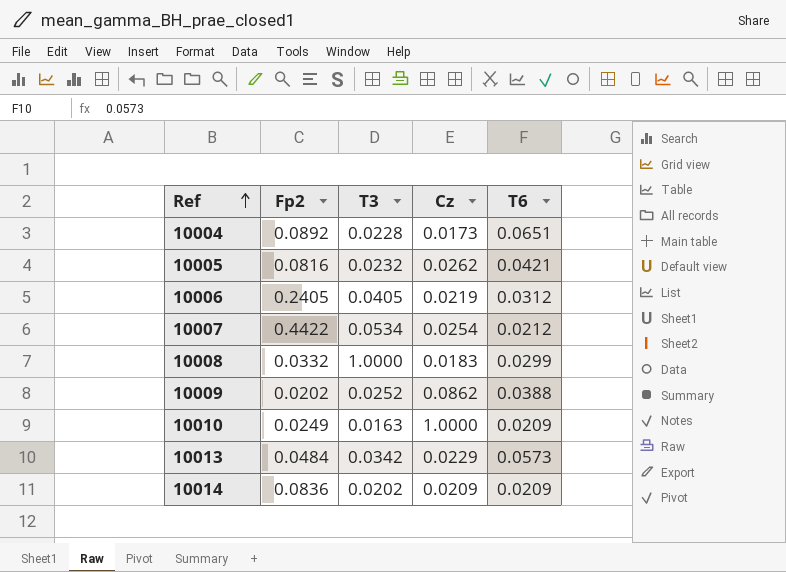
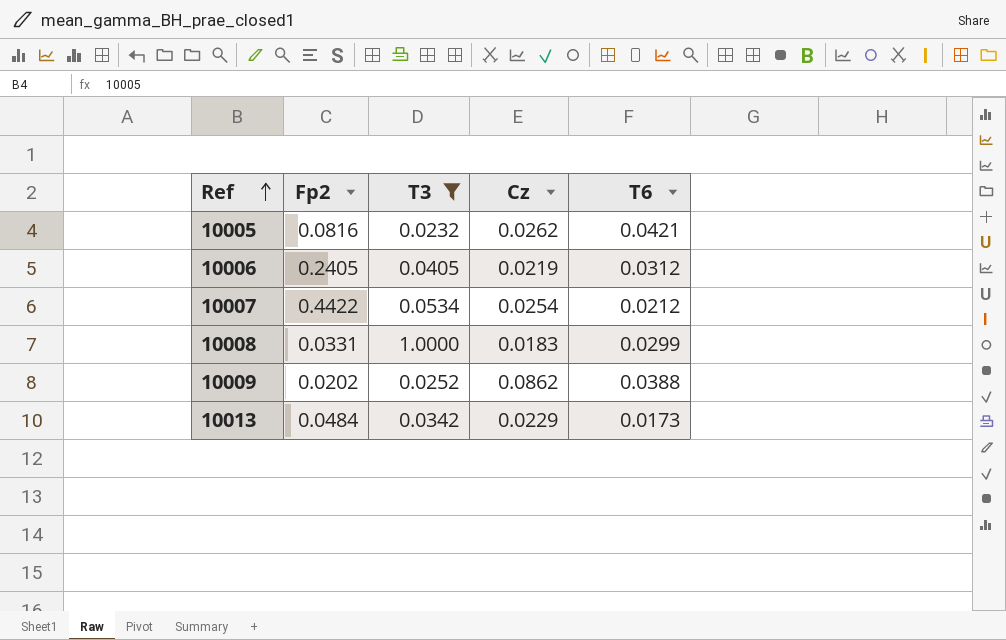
filter: none -> T3 >= 0.0232
10008 | Fp2: 0.0332 -> 0.0331
10013 | T6: 0.0573 -> 0.0173

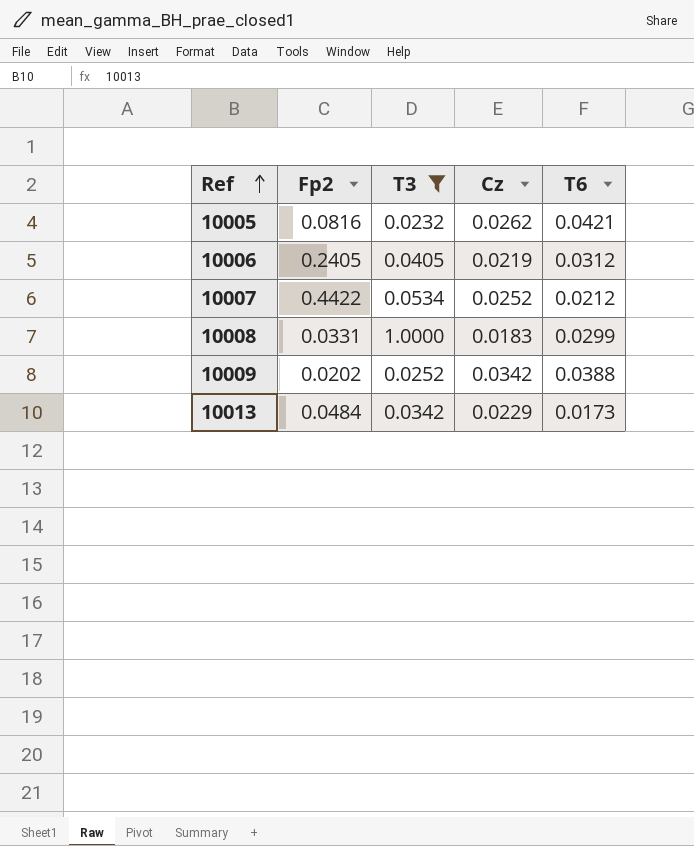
10007 | Cz: 0.0254 -> 0.0252
10009 | Cz: 0.0862 -> 0.0342

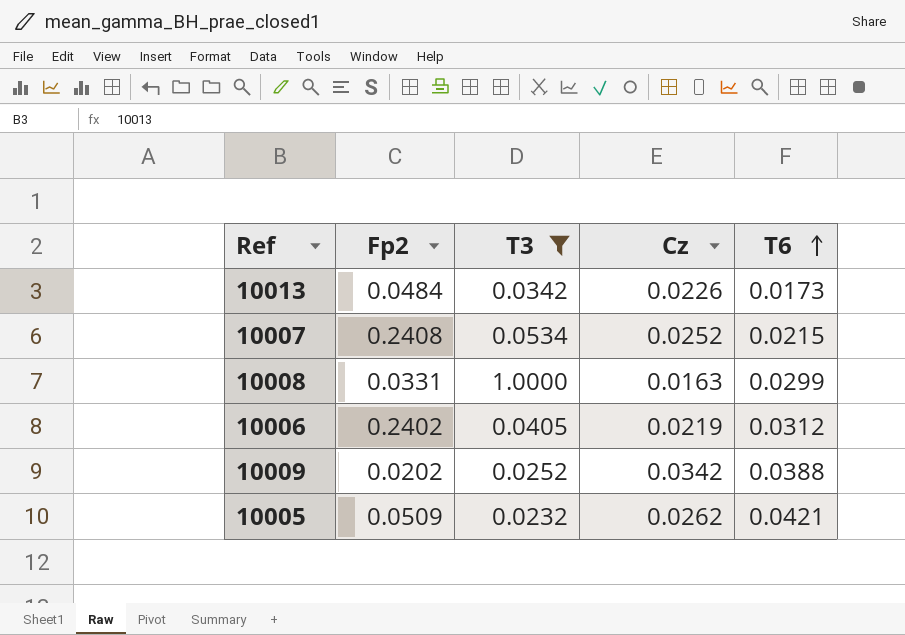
row order: Ref ascending -> T6 ascending
10013 | Cz: 0.0229 -> 0.0226
10007 | Fp2: 0.4422 -> 0.2408
10007 | T6: 0.0212 -> 0.0215
10008 | Cz: 0.0183 -> 0.0163
10006 | Fp2: 0.2405 -> 0.2402
10005 | Fp2: 0.0816 -> 0.0509

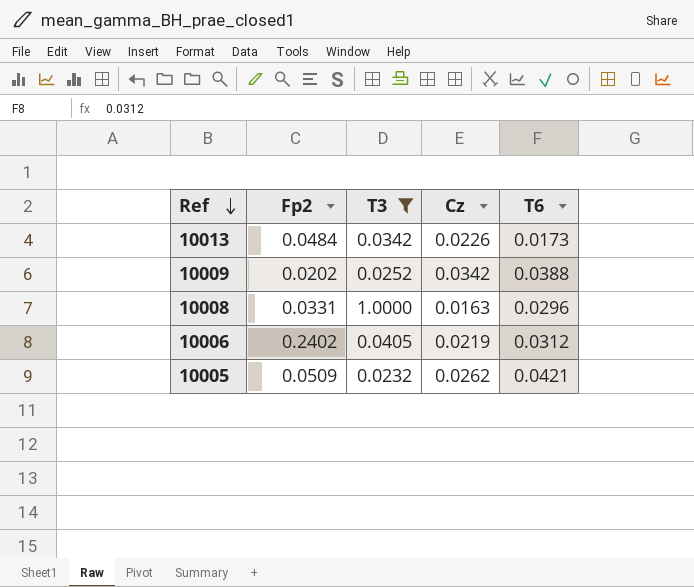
row order: T6 ascending -> Ref descending
row 10007: 0.2408 | 0.0534 | 0.0252 | 0.0215 -> none
10008 | T6: 0.0299 -> 0.0296

